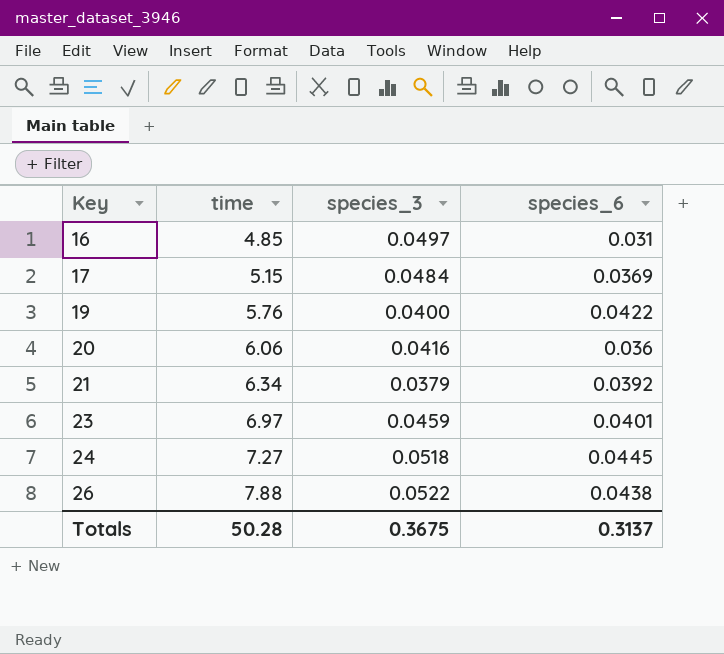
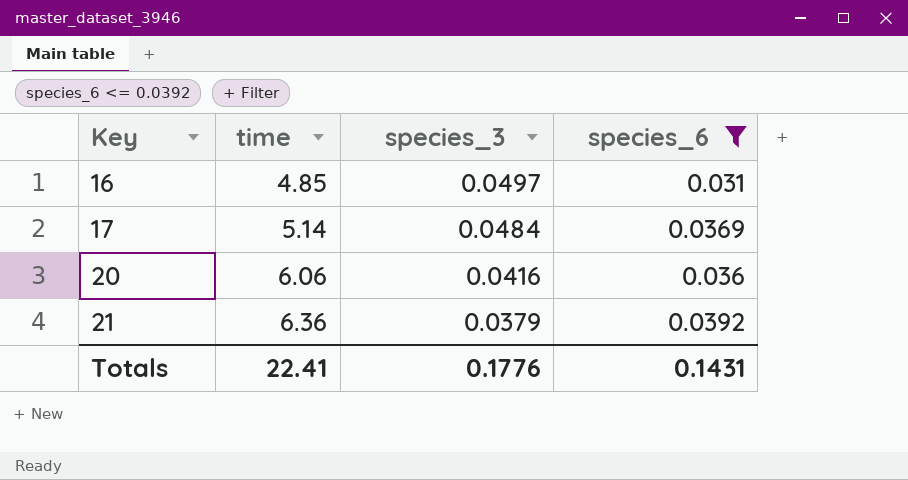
filter: none -> species_6 <= 0.0392
17 | time: 5.15 -> 5.14
21 | time: 6.34 -> 6.36
Totals | time: 50.28 -> 22.41
Totals | species_3: 0.3675 -> 0.1776
Totals | species_6: 0.3137 -> 0.1431

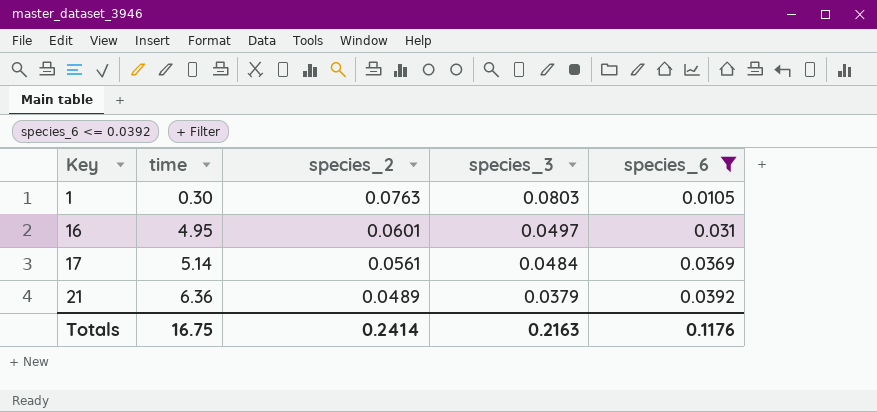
column species_2 | position: none -> 3
row 20: 6.06 | 0.0416 | 0.036 -> none
row 1: none -> 0.30 | 0.0763 | 0.0803 | 0.0105
16 | time: 4.85 -> 4.95
Totals | time: 22.41 -> 16.75
Totals | species_3: 0.1776 -> 0.2163
Totals | species_6: 0.1431 -> 0.1176

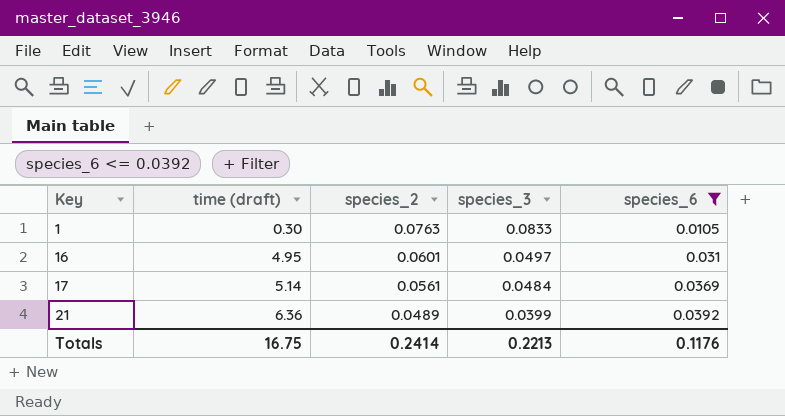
column name: time -> time (draft)
1 | species_3: 0.0803 -> 0.0833
21 | species_3: 0.0379 -> 0.0399
Totals | species_3: 0.2163 -> 0.2213

